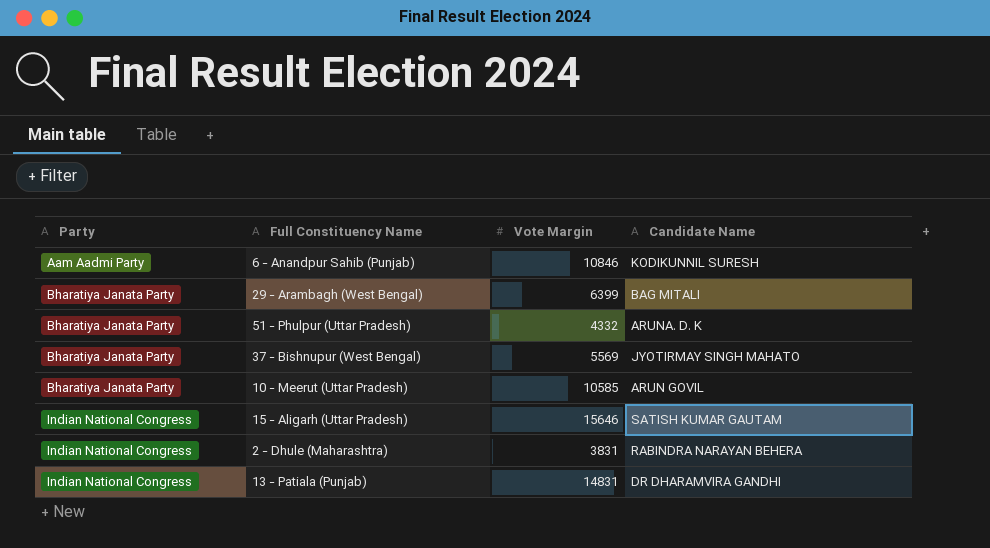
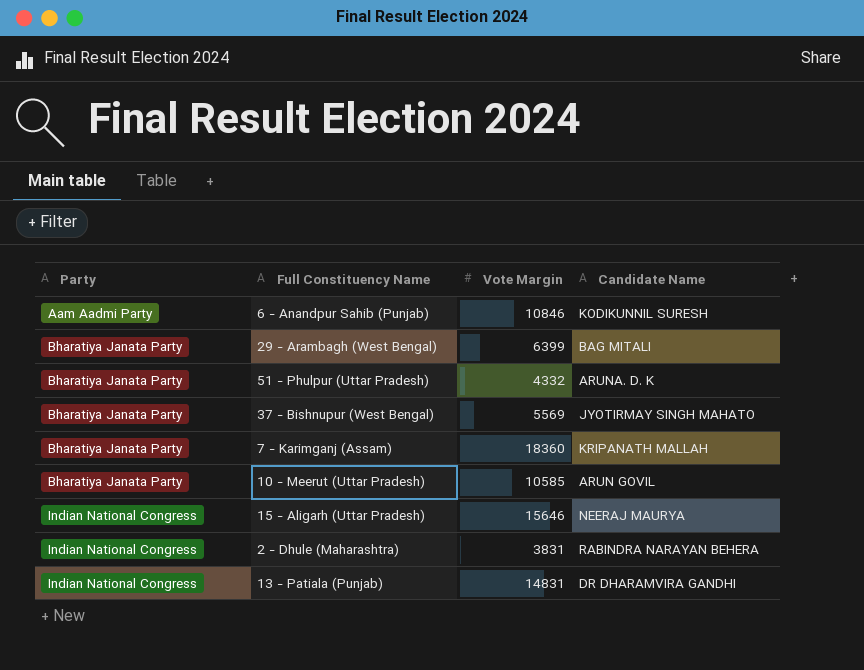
row 7 - Karimganj (Assam): none -> Bharatiya Janata Party | 18360 | KRIPANATH MALLAH
15 - Aligarh (Uttar Pradesh) | Candidate Name: SATISH KUMAR GAUTAM -> NEERAJ MAURYA

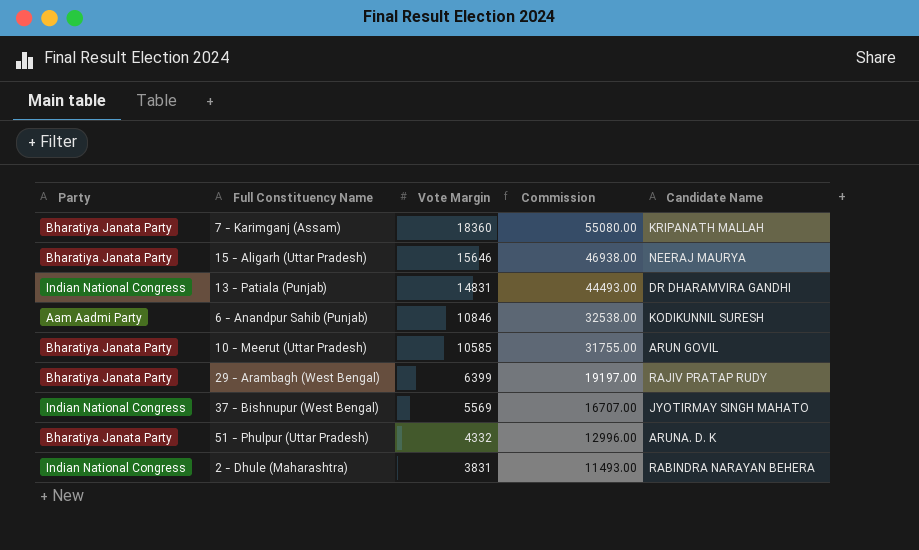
row order: Party ascending -> Vote Margin descending
column Commission | formula: none -> [Vote Margin] * 3
15 - Aligarh (Uttar Pradesh) | Party: Indian National Congress -> Bharatiya Janata Party
29 - Arambagh (West Bengal) | Candidate Name: BAG MITALI -> RAJIV PRATAP RUDY
37 - Bishnupur (West Bengal) | Party: Bharatiya Janata Party -> Indian National Congress

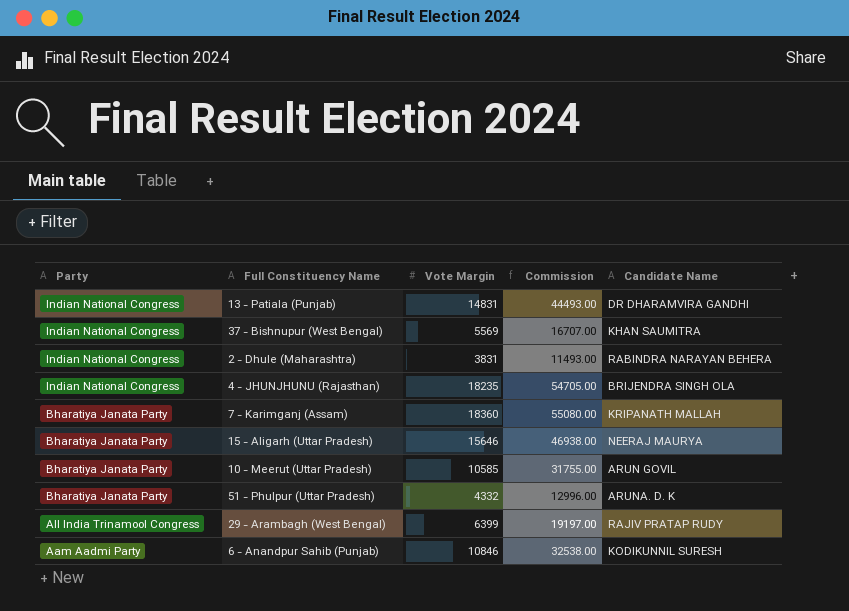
row order: Vote Margin descending -> Party descending
37 - Bishnupur (West Bengal) | Candidate Name: JYOTIRMAY SINGH MAHATO -> KHAN SAUMITRA
row 4 - JHUNJHUNU (Rajasthan): none -> Indian National Congress | 18235 | 54705.00 | BRIJENDRA SINGH OLA
29 - Arambagh (West Bengal) | Party: Bharatiya Janata Party -> All India Trinamool Congress

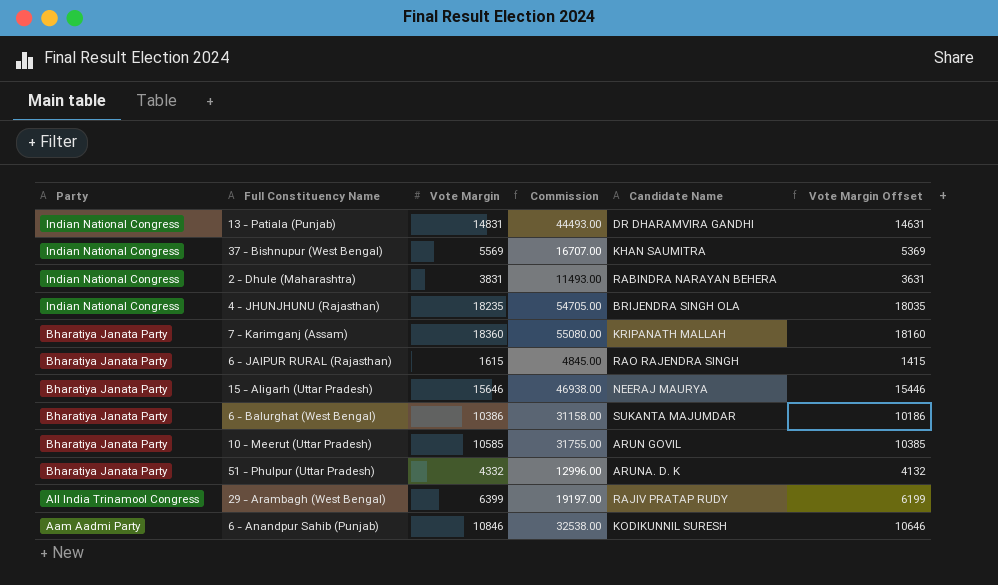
column Vote Margin Offset | formula: none -> [Vote Margin] - 200
row 6 - JAIPUR RURAL (Rajasthan): none -> Bharatiya Janata Party | 1615 | 4845.00 | RAO RAJENDRA SINGH | 1415
row 6 - Balurghat (West Bengal): none -> Bharatiya Janata Party | 10386 | 31158.00 | SUKANTA MAJUMDAR | 10186

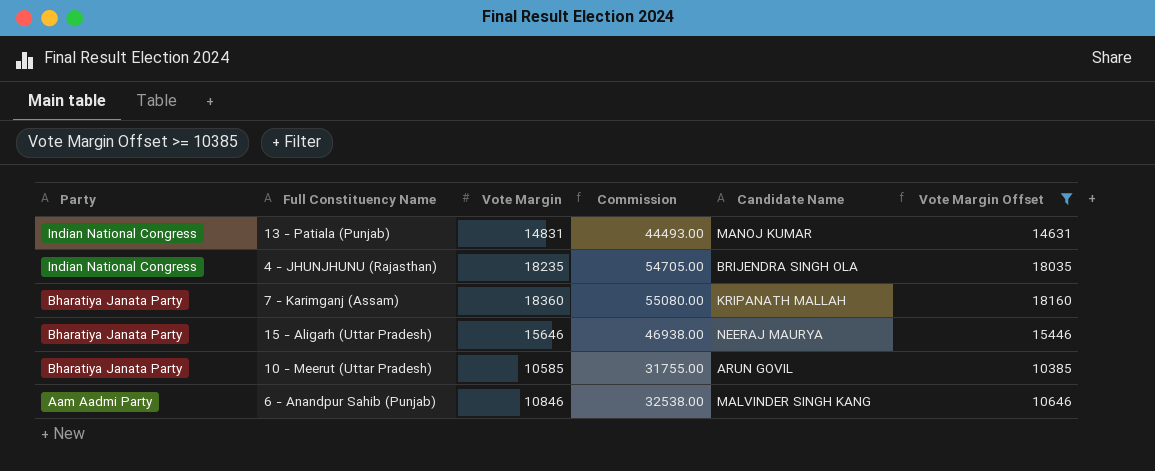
filter: none -> Vote Margin Offset >= 10385
13 - Patiala (Punjab) | Candidate Name: DR DHARAMVIRA GANDHI -> MANOJ KUMAR
6 - Anandpur Sahib (Punjab) | Candidate Name: KODIKUNNIL SURESH -> MALVINDER SINGH KANG

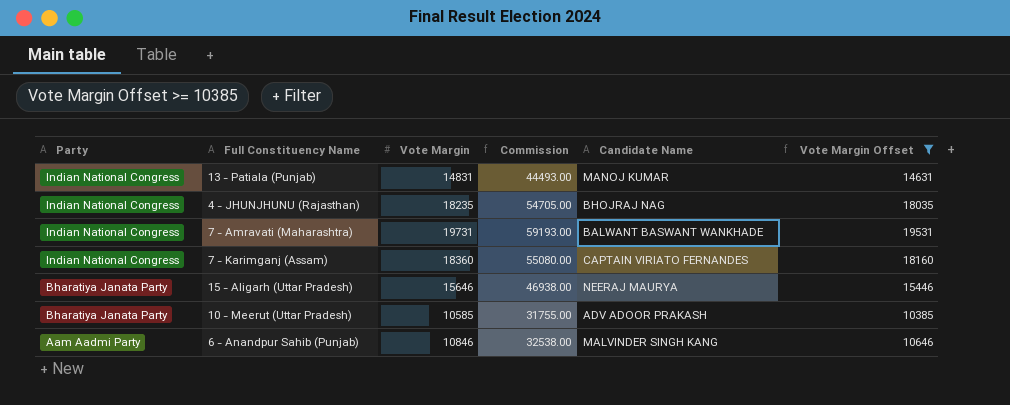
4 - JHUNJHUNU (Rajasthan) | Candidate Name: BRIJENDRA SINGH OLA -> BHOJRAJ NAG
row 7 - Amravati (Maharashtra): none -> Indian National Congress | 19731 | 59193.00 | BALWANT BASWANT WANKHADE | 19531
7 - Karimganj (Assam) | Party: Bharatiya Janata Party -> Indian National Congress
7 - Karimganj (Assam) | Candidate Name: KRIPANATH MALLAH -> CAPTAIN VIRIATO FERNANDES
10 - Meerut (Uttar Pradesh) | Candidate Name: ARUN GOVIL -> ADV ADOOR PRAKASH

